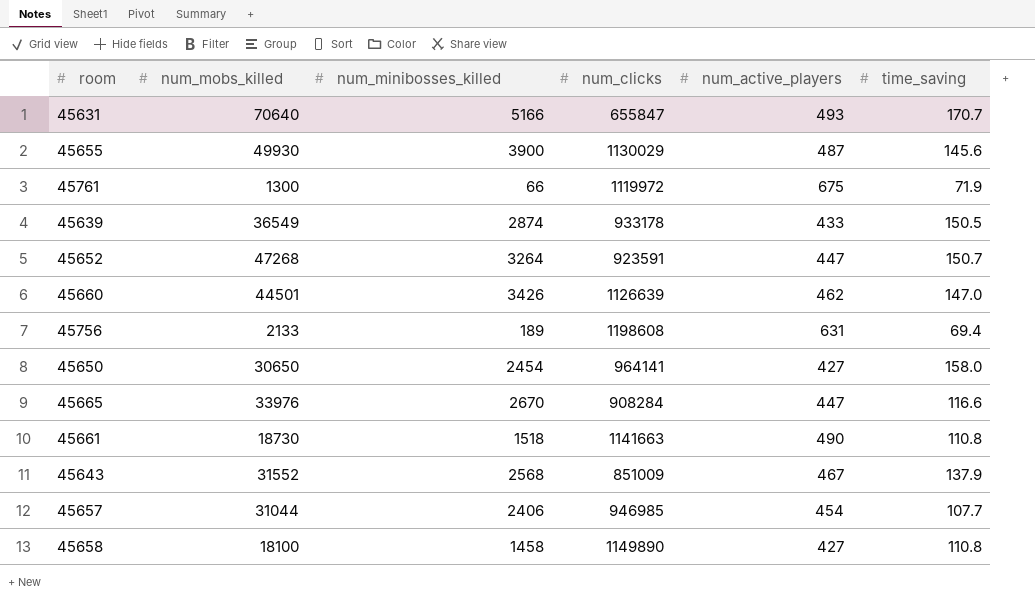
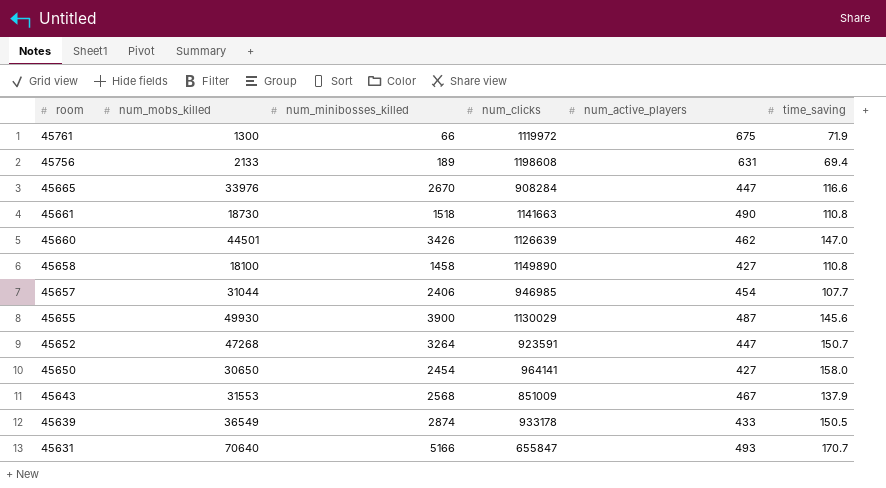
row order: none -> room descending
45643 | num_mobs_killed: 31552 -> 31553

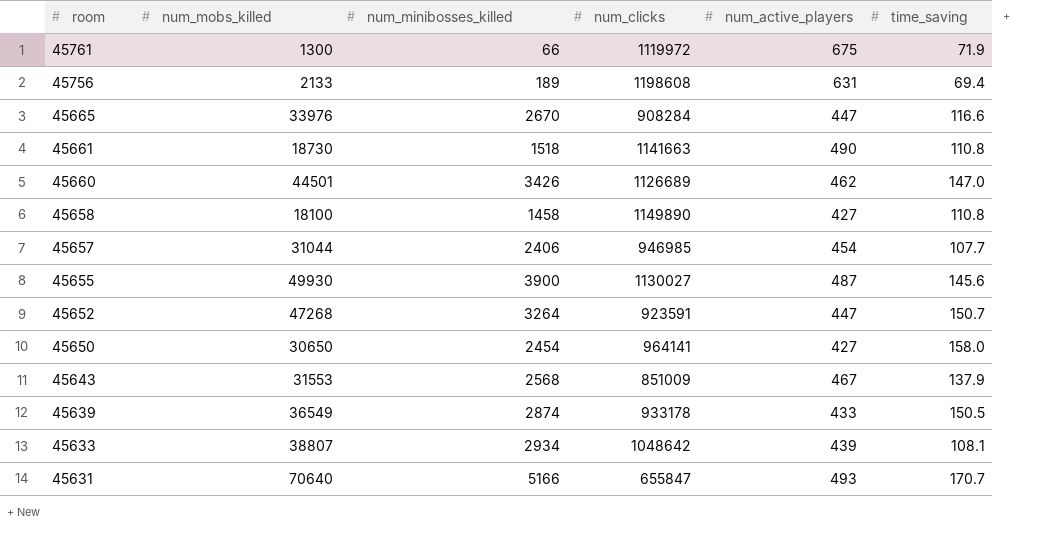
45660 | num_clicks: 1126639 -> 1126689
45655 | num_clicks: 1130029 -> 1130027
row 45633: none -> 38807 | 2934 | 1048642 | 439 | 108.1

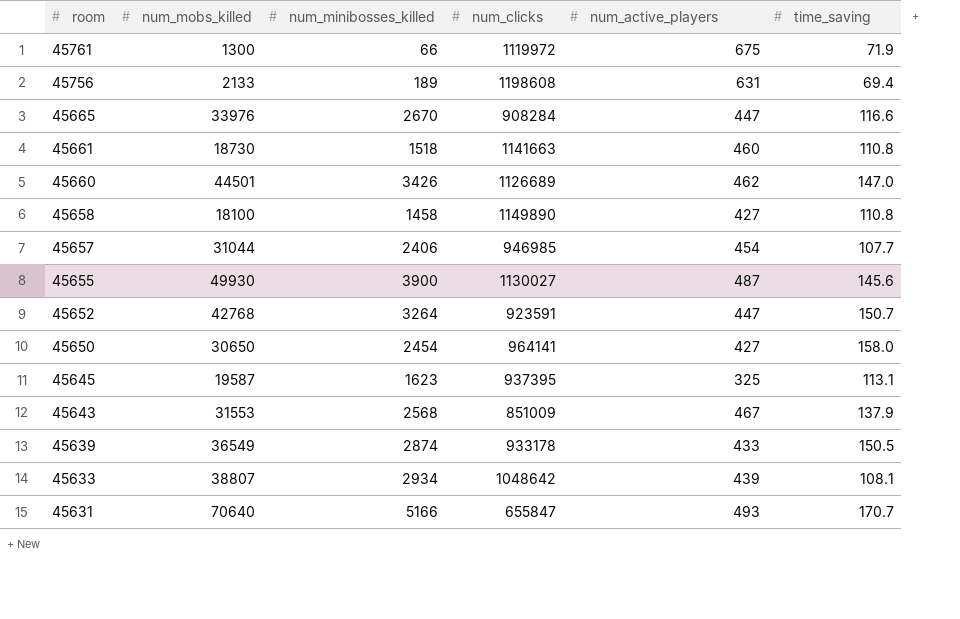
45661 | num_active_players: 490 -> 460
45652 | num_mobs_killed: 47268 -> 42768
row 45645: none -> 19587 | 1623 | 937395 | 325 | 113.1

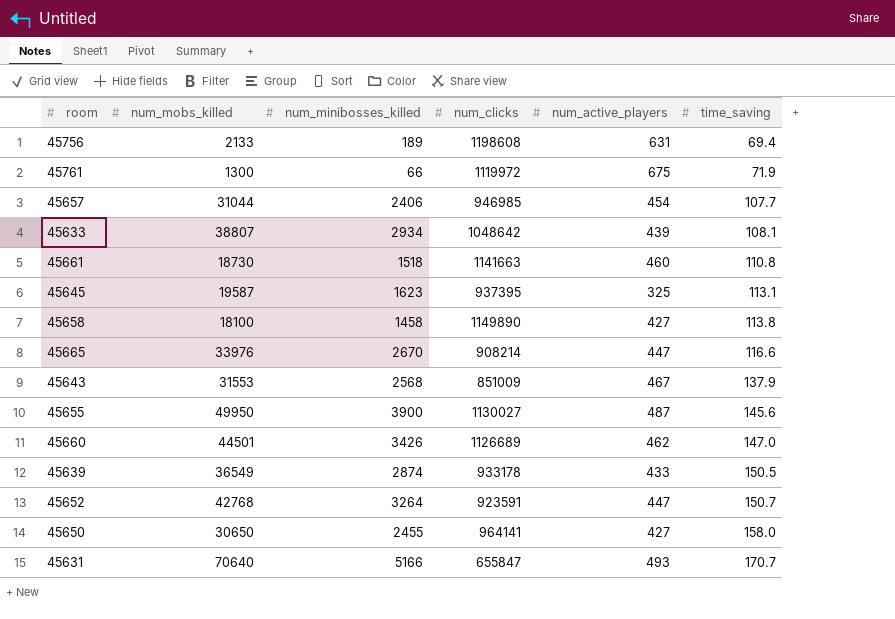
row order: room descending -> time_saving ascending
45658 | time_saving: 110.8 -> 113.8
45665 | num_clicks: 908284 -> 908214
45655 | num_mobs_killed: 49930 -> 49950
45650 | num_minibosses_killed: 2454 -> 2455

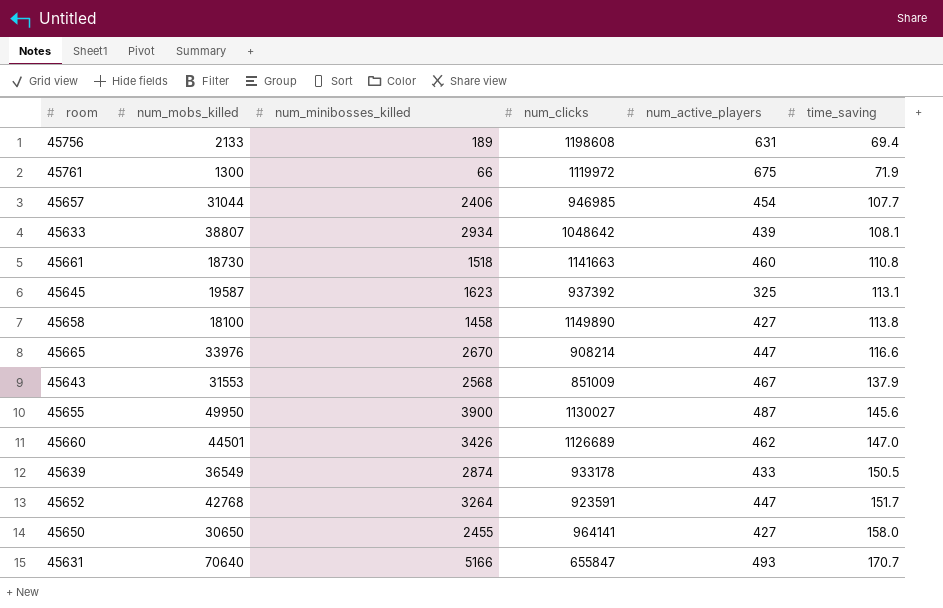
45645 | num_clicks: 937395 -> 937392
45652 | time_saving: 150.7 -> 151.7

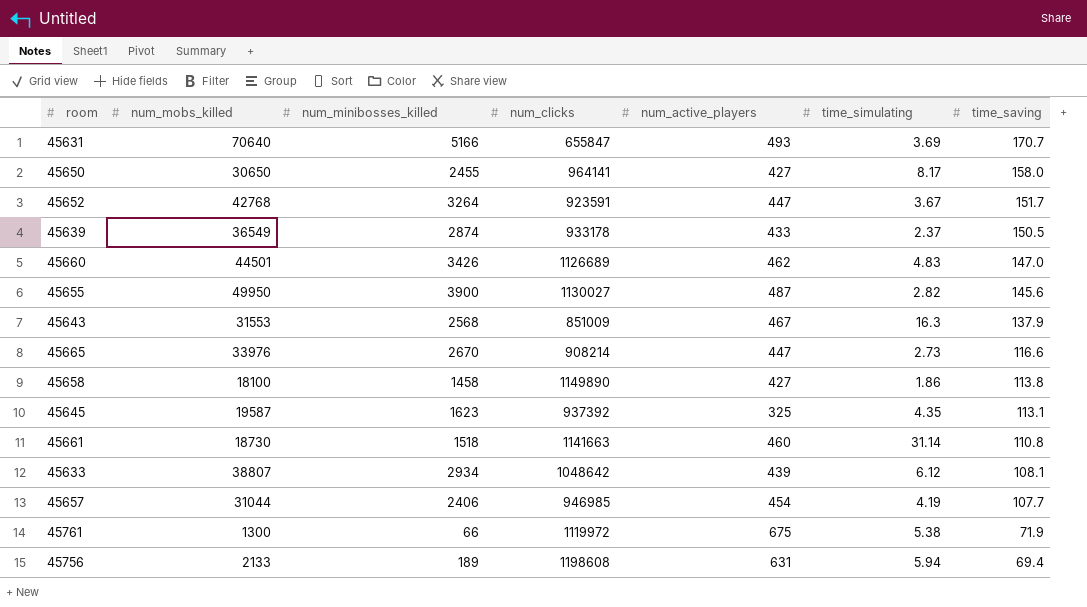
row order: time_saving ascending -> time_saving descending
column time_simulating | position: none -> 6

